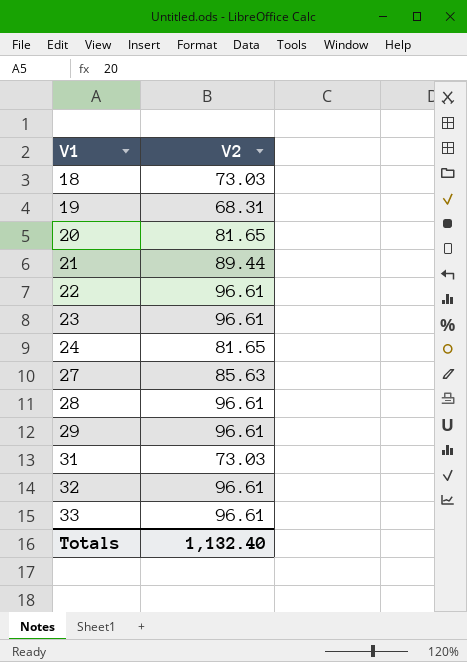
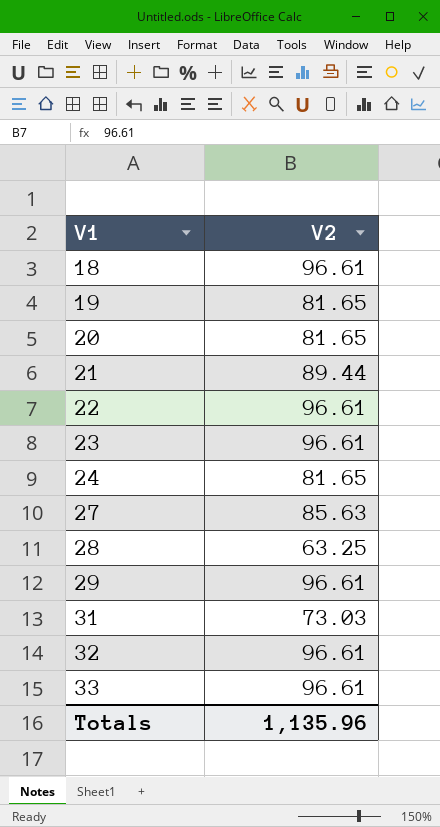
18 | V2: 73.03 -> 96.61
19 | V2: 68.31 -> 81.65
28 | V2: 96.61 -> 63.25
Totals | V2: 1,132.40 -> 1,135.96

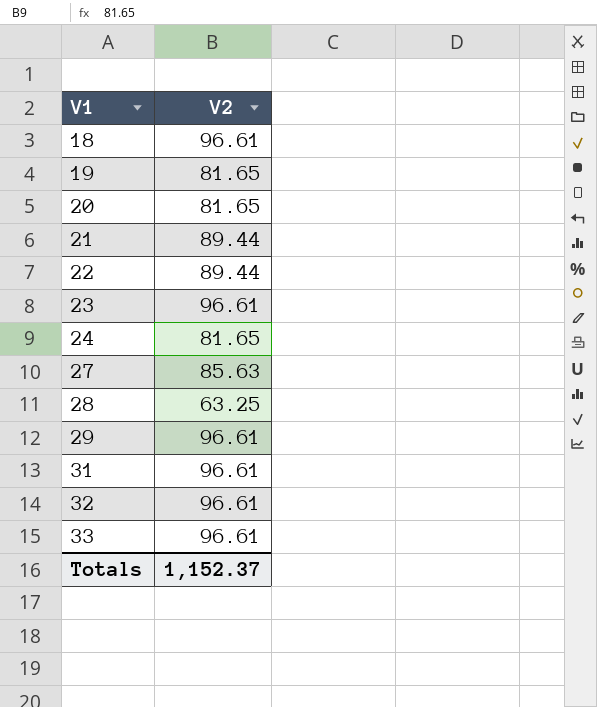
22 | V2: 96.61 -> 89.44
31 | V2: 73.03 -> 96.61
Totals | V2: 1,135.96 -> 1,152.37

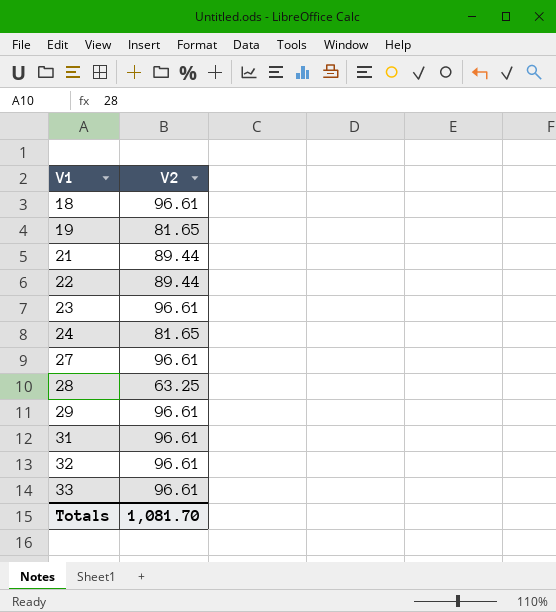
row 20: 81.65 -> none
27 | V2: 85.63 -> 96.61
Totals | V2: 1,152.37 -> 1,081.70

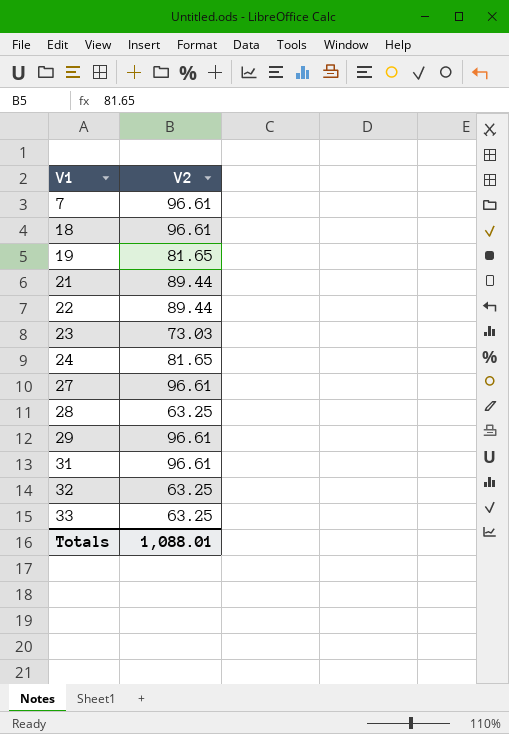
row 7: none -> 96.61
23 | V2: 96.61 -> 73.03
32 | V2: 96.61 -> 63.25
33 | V2: 96.61 -> 63.25
Totals | V2: 1,081.70 -> 1,088.01

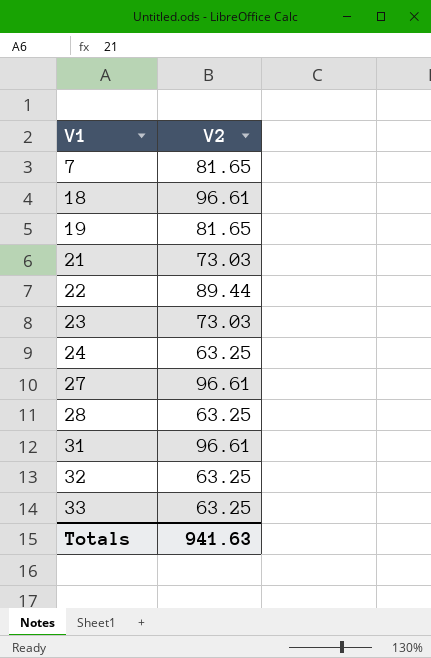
row 29: 96.61 -> none
7 | V2: 96.61 -> 81.65
21 | V2: 89.44 -> 73.03
24 | V2: 81.65 -> 63.25
Totals | V2: 1,088.01 -> 941.63

